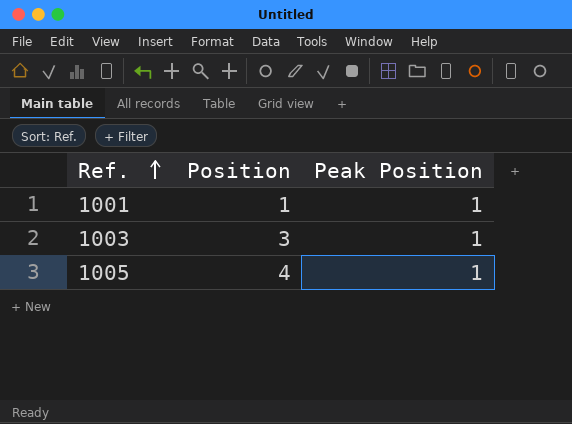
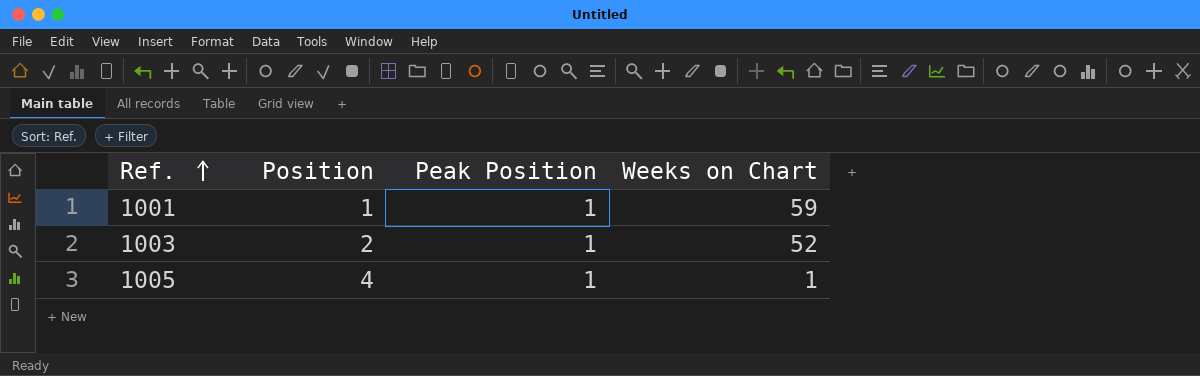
column Weeks on Chart | position: none -> 4
1003 | Position: 3 -> 2

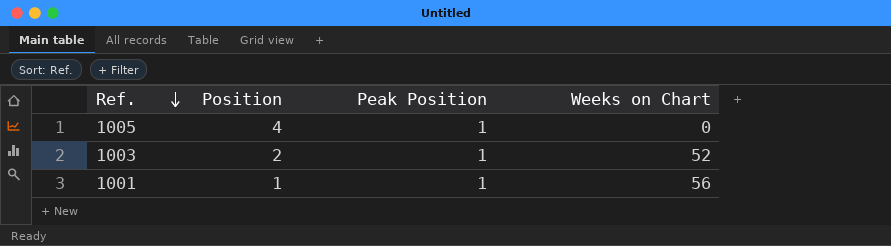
row order: Ref. ascending -> Ref. descending
1005 | Weeks on Chart: 1 -> 0
1001 | Weeks on Chart: 59 -> 56

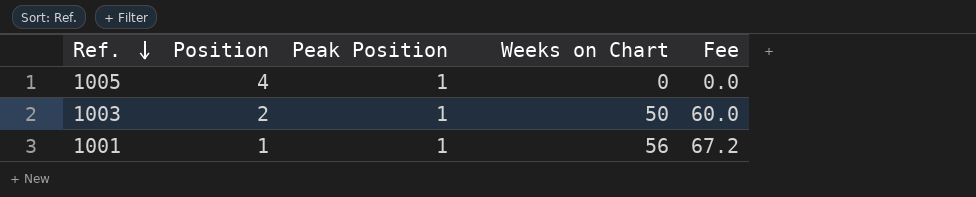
column Fee | formula: none -> [Weeks on Chart] * 1.2
1003 | Weeks on Chart: 52 -> 50

